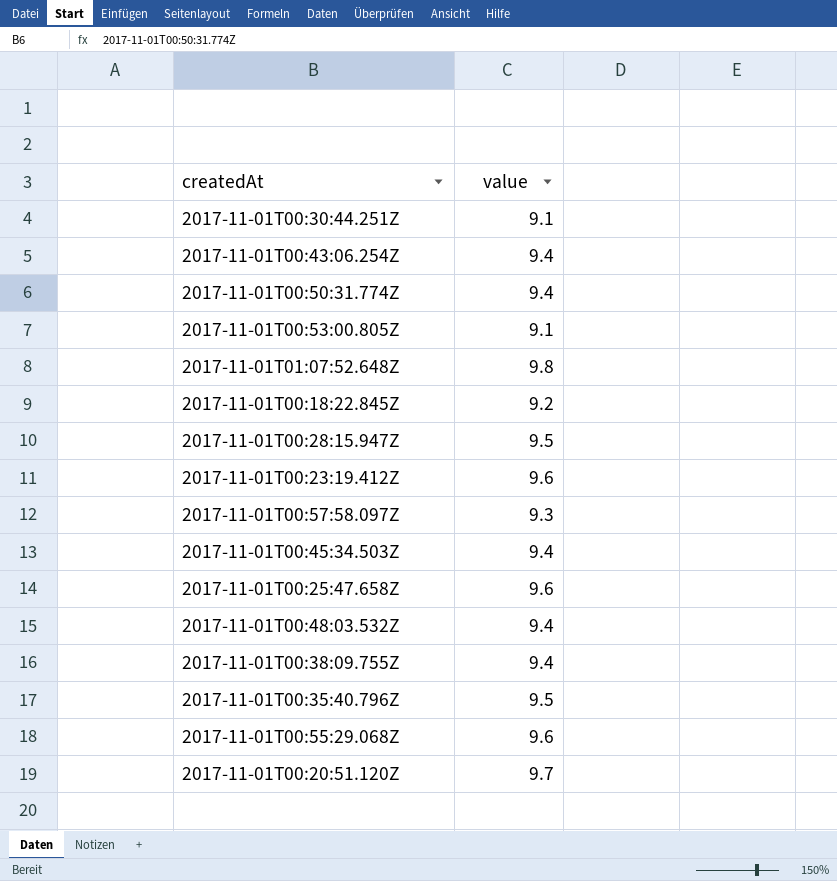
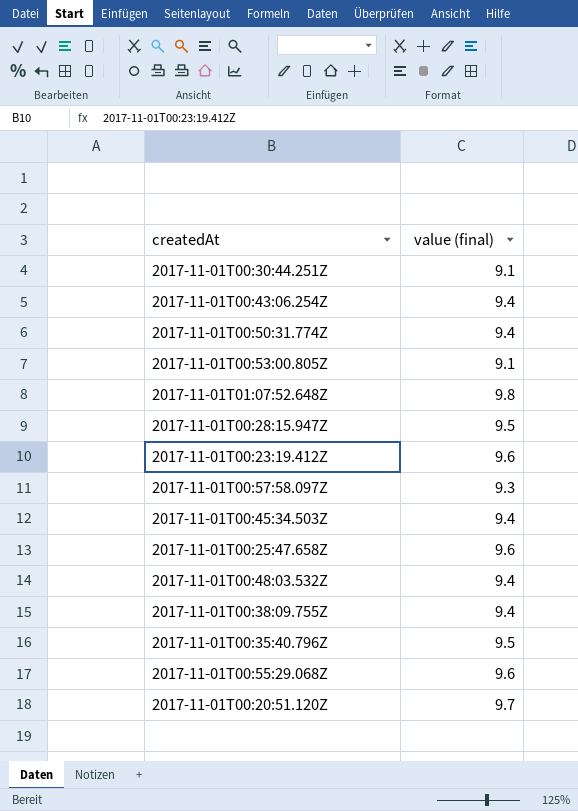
column name: value -> value (final)
row 2017-11-01T00:18:22.845Z: 9.2 -> none

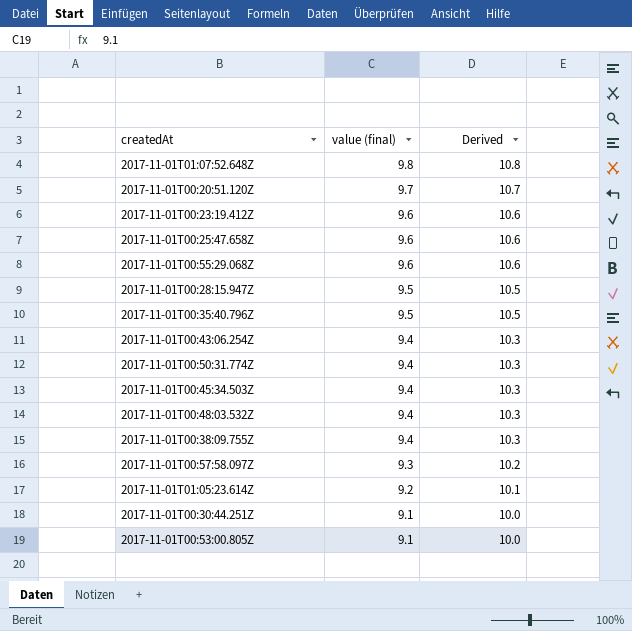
row order: none -> value (final) descending
column Derived | formula: none -> [value (final)] * 1.1
row 2017-11-01T01:05:23.614Z: none -> 9.2 | 10.1

